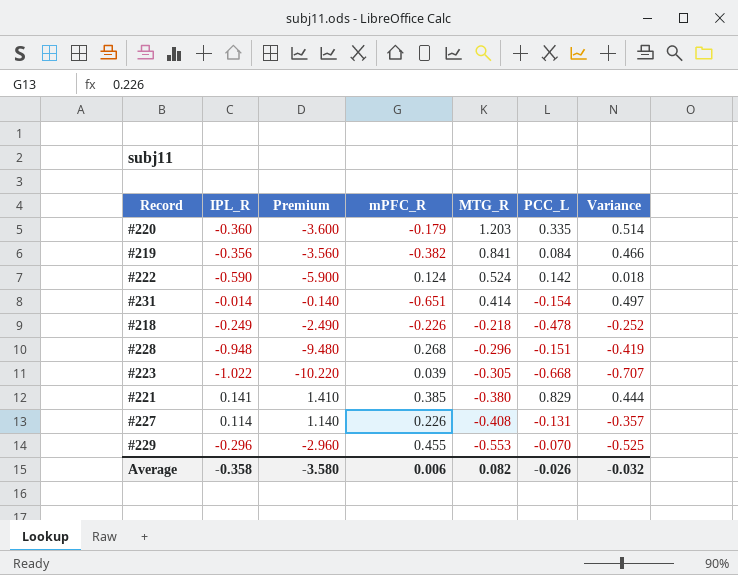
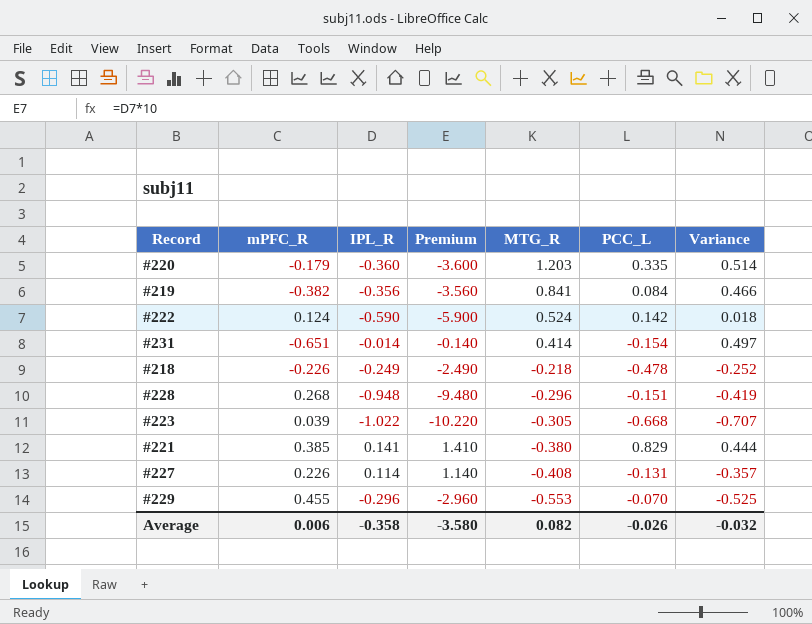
column mPFC_R | position: 4 -> 2

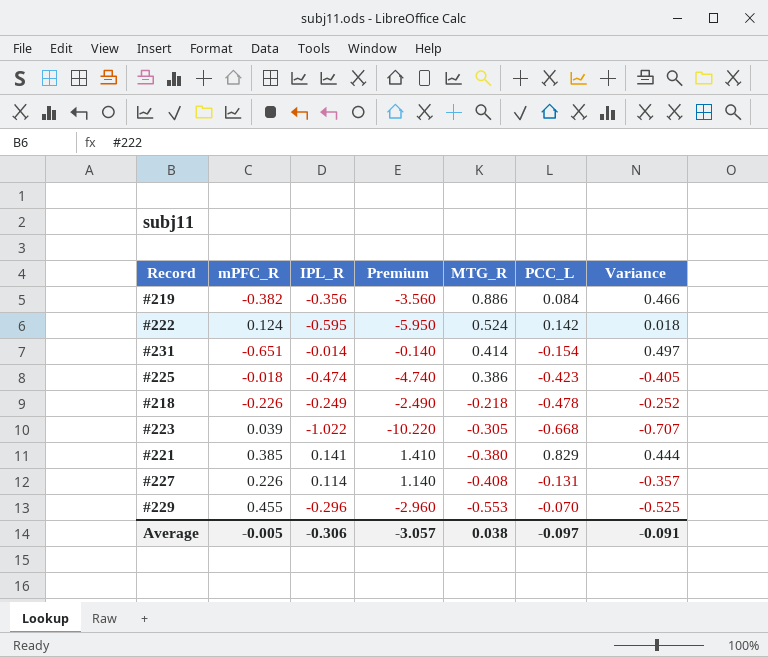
row #220: -0.179 | -0.360 | -3.600 | 1.203 | 0.335 | 0.514 -> none
row #228: 0.268 | -0.948 | -9.480 | -0.296 | -0.151 | -0.419 -> none
#219 | MTG_R: 0.841 -> 0.886
#222 | IPL_R: -0.590 -> -0.595
#222 | Premium: -5.900 -> -5.950
row #225: none -> -0.018 | -0.474 | -4.740 | 0.386 | -0.423 | -0.405
Average | mPFC_R: 0.006 -> -0.005
Average | IPL_R: -0.358 -> -0.306
Average | Premium: -3.580 -> -3.057
Average | MTG_R: 0.082 -> 0.038
Average | PCC_L: -0.026 -> -0.097
Average | Variance: -0.032 -> -0.091

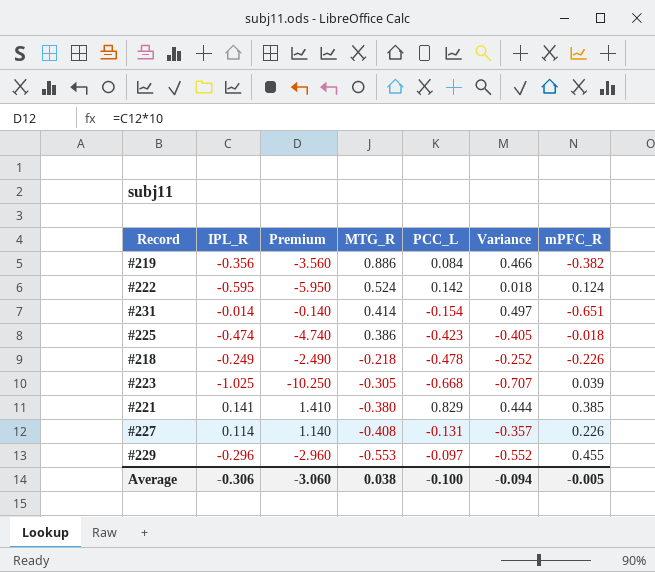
column mPFC_R | position: 2 -> 7
#223 | IPL_R: -1.022 -> -1.025
#223 | Premium: -10.220 -> -10.250
#229 | PCC_L: -0.070 -> -0.097
#229 | Variance: -0.525 -> -0.552
Average | Premium: -3.057 -> -3.060
Average | PCC_L: -0.097 -> -0.100
Average | Variance: -0.091 -> -0.094

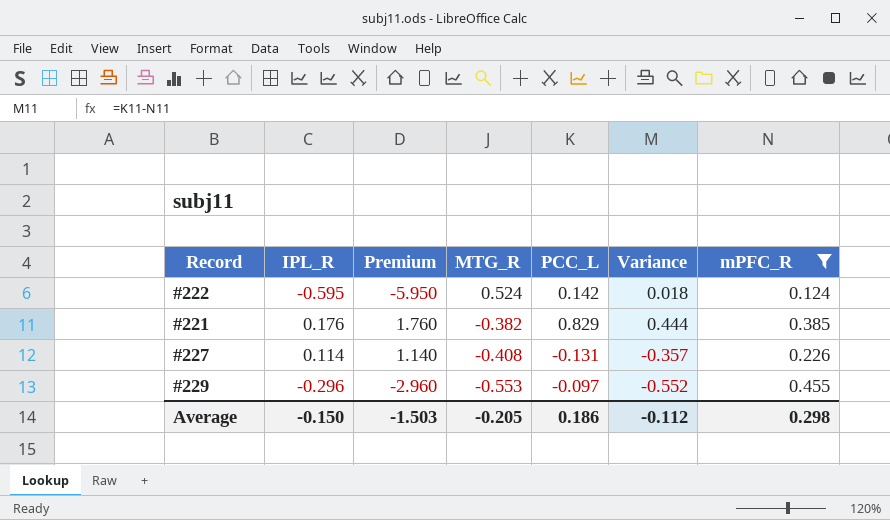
filter: none -> mPFC_R >= 0.124
#221 | IPL_R: 0.141 -> 0.176
#221 | Premium: 1.410 -> 1.760
#221 | MTG_R: -0.380 -> -0.382
Average | IPL_R: -0.306 -> -0.150
Average | Premium: -3.060 -> -1.503
Average | MTG_R: 0.038 -> -0.205
Average | PCC_L: -0.100 -> 0.186
Average | Variance: -0.094 -> -0.112
Average | mPFC_R: -0.005 -> 0.298

